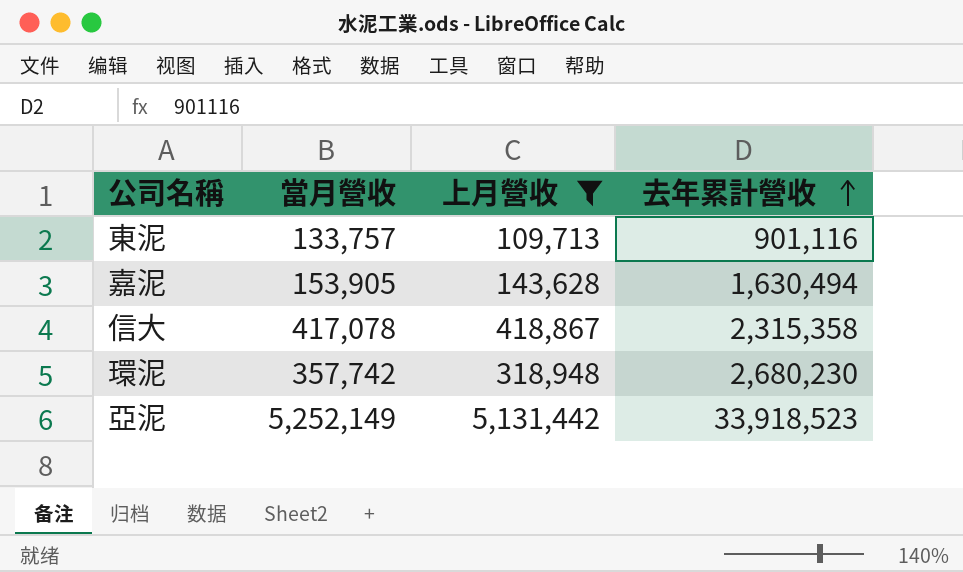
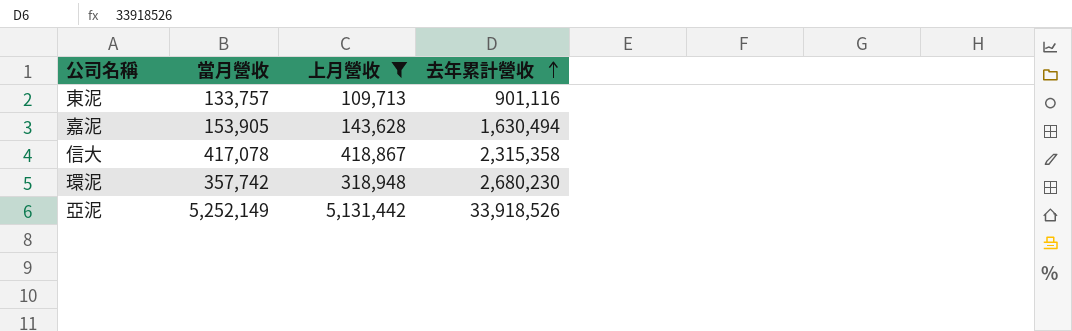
亞泥 | 去年累計營收: 33,918,523 -> 33,918,526

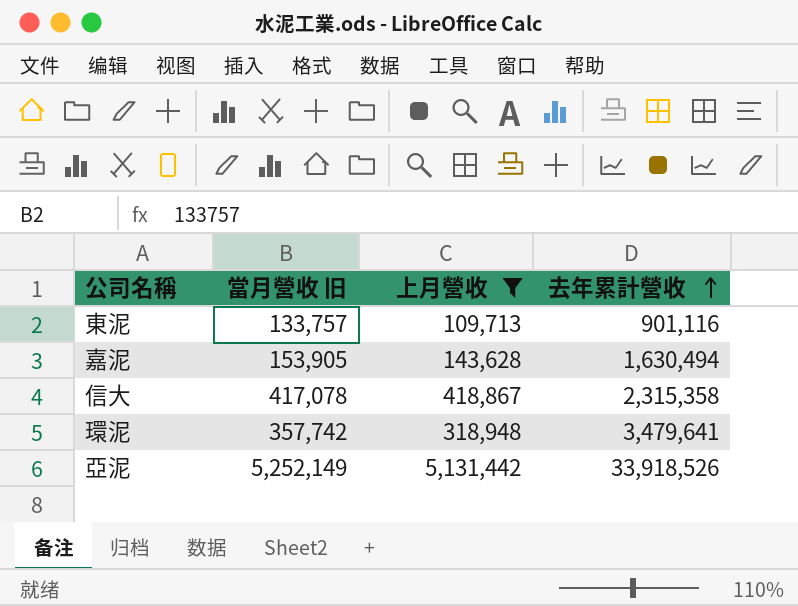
column name: 當月營收 -> 當月營收 旧
環泥 | 去年累計營收: 2,680,230 -> 3,479,641

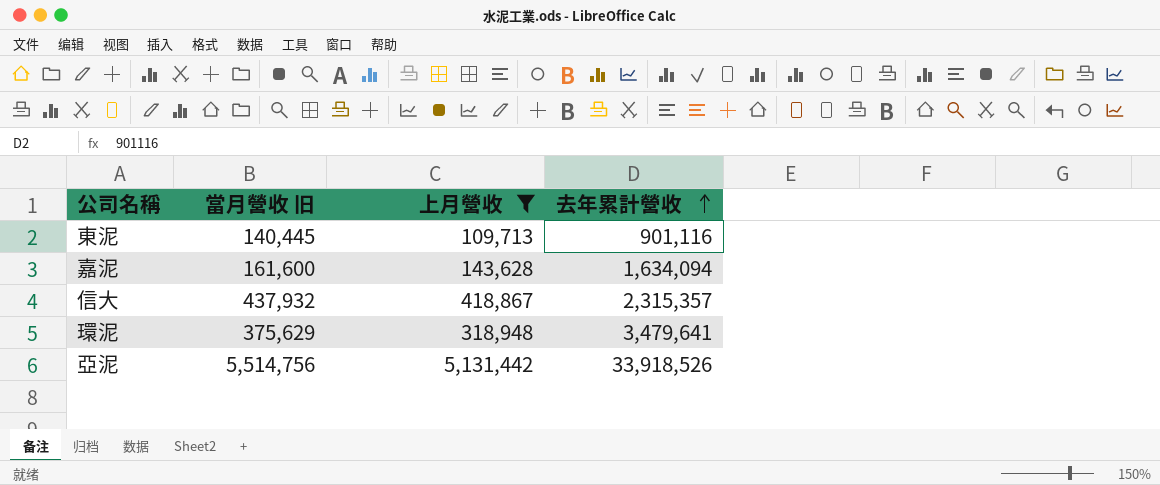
東泥 | 當月營收 旧: 133,757 -> 140,445
嘉泥 | 當月營收 旧: 153,905 -> 161,600
嘉泥 | 去年累計營收: 1,630,494 -> 1,634,094
信大 | 當月營收 旧: 417,078 -> 437,932
信大 | 去年累計營收: 2,315,358 -> 2,315,357
環泥 | 當月營收 旧: 357,742 -> 375,629
亞泥 | 當月營收 旧: 5,252,149 -> 5,514,756

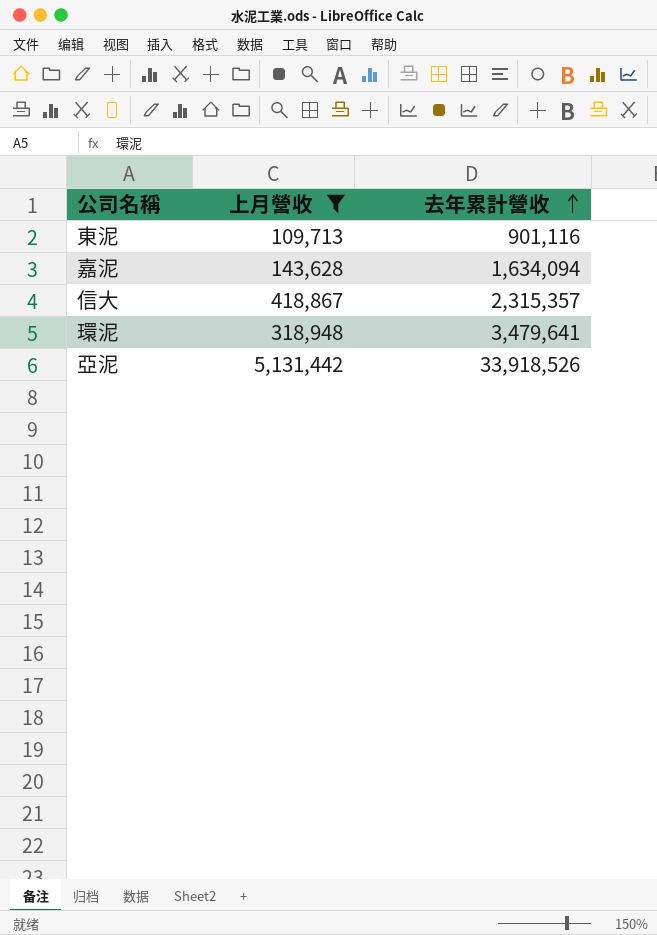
column 當月營收 旧 | position: 2 -> none

